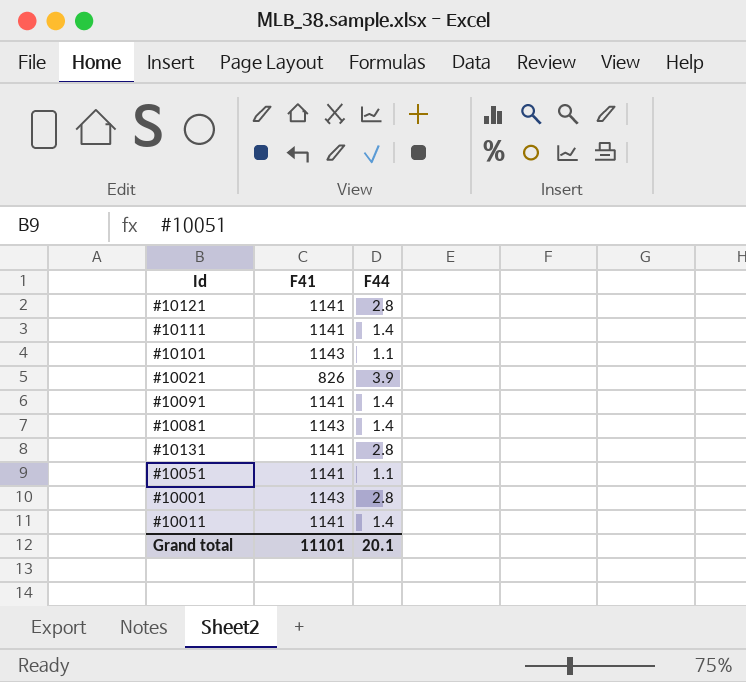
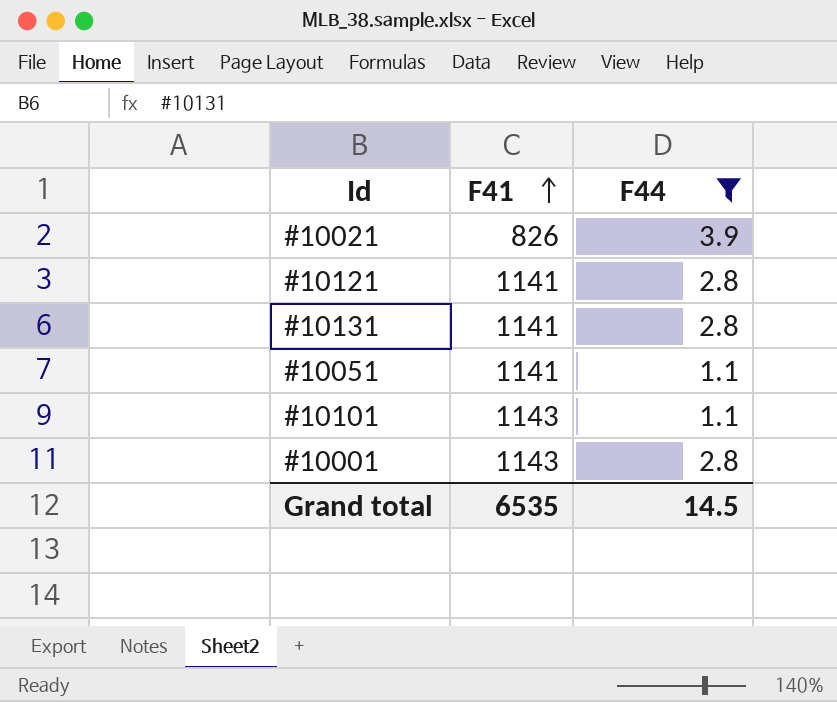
filter: none -> F44 != 1.4
row order: none -> F41 ascending
Grand total | F41: 11101 -> 6535
Grand total | F44: 20.1 -> 14.5

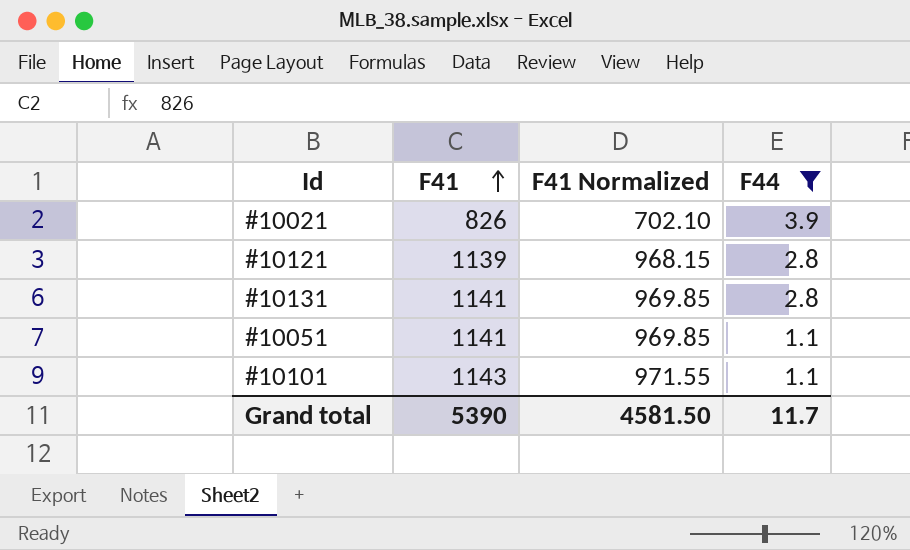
column F41 Normalized | formula: none -> [F41] * 0.85
row #10001: 1143 | 2.8 -> none
#10121 | F41: 1141 -> 1139
Grand total | F41: 6535 -> 5390
Grand total | F44: 14.5 -> 11.7

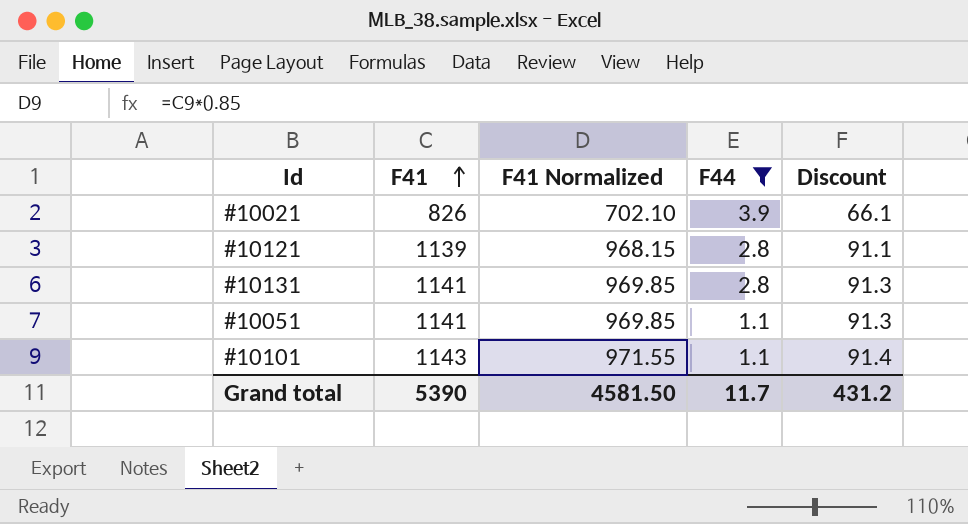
column Discount | formula: none -> [F41] * 0.08

